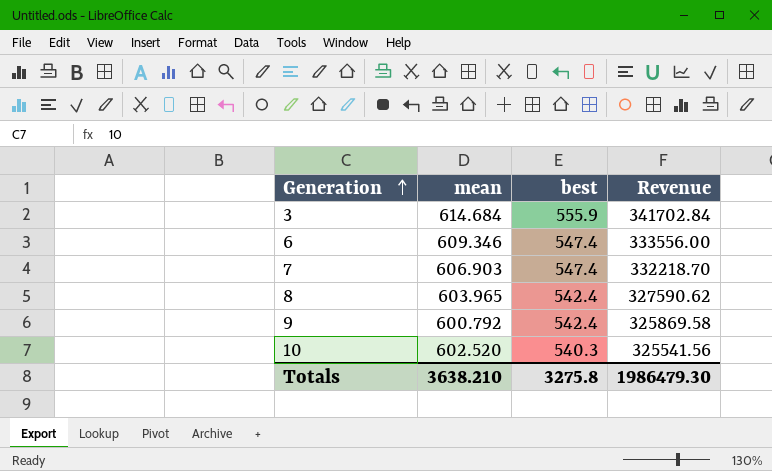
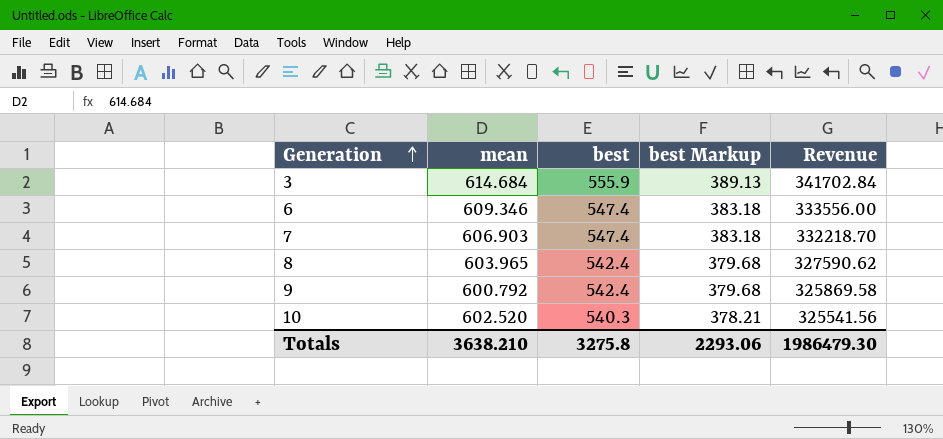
column best Markup | formula: none -> [best] * 0.7

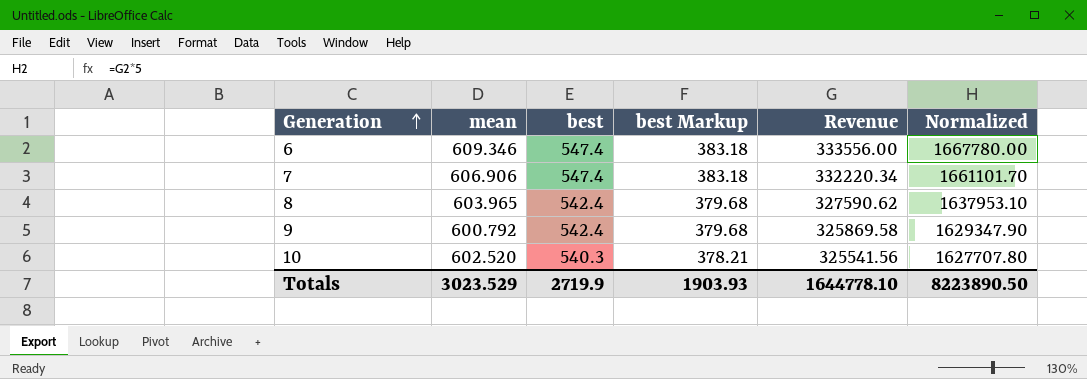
column Normalized | formula: none -> [Revenue] * 5
row 3: 614.684 | 555.9 | 389.13 | 341702.84 -> none
7 | mean: 606.903 -> 606.906
7 | Revenue: 332218.70 -> 332220.34
Totals | mean: 3638.210 -> 3023.529
Totals | best: 3275.8 -> 2719.9
Totals | best Markup: 2293.06 -> 1903.93
Totals | Revenue: 1986479.30 -> 1644778.10

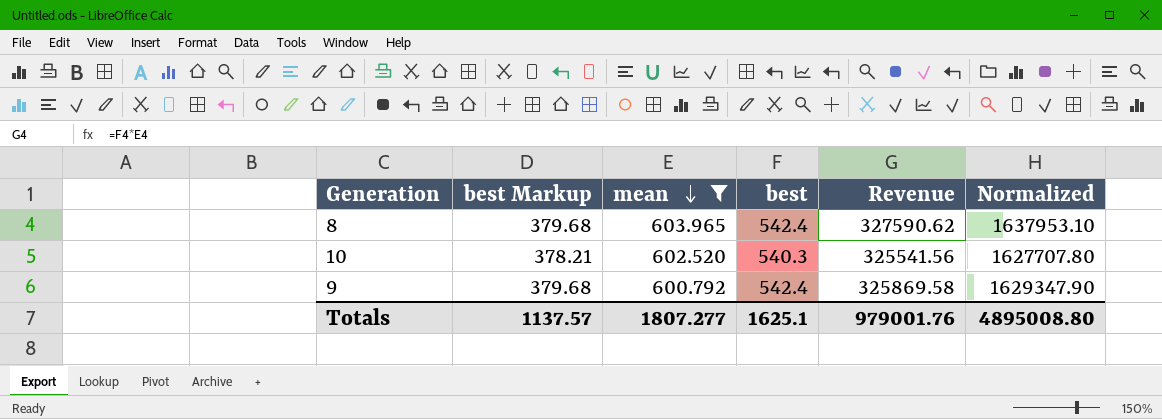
filter: none -> mean <= 603.965
row order: Generation ascending -> mean descending
column best Markup | position: 4 -> 2
Totals | best Markup: 1903.93 -> 1137.57
Totals | mean: 3023.529 -> 1807.277
Totals | best: 2719.9 -> 1625.1
Totals | Revenue: 1644778.10 -> 979001.76
Totals | Normalized: 8223890.50 -> 4895008.80

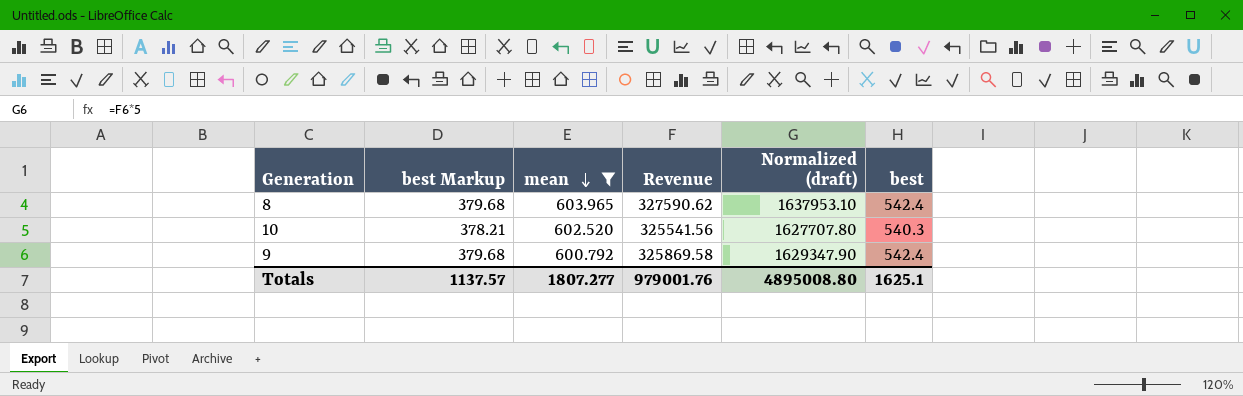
column name: Normalized -> Normalized (draft)
column best | position: 4 -> 6

